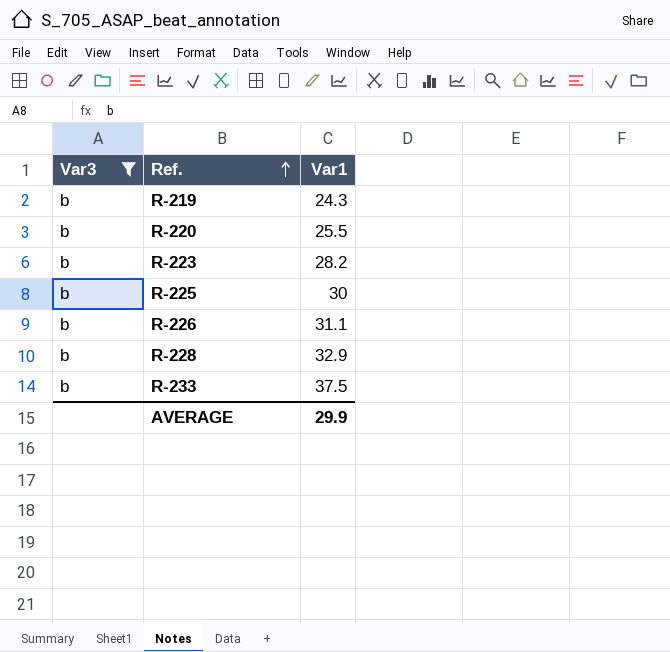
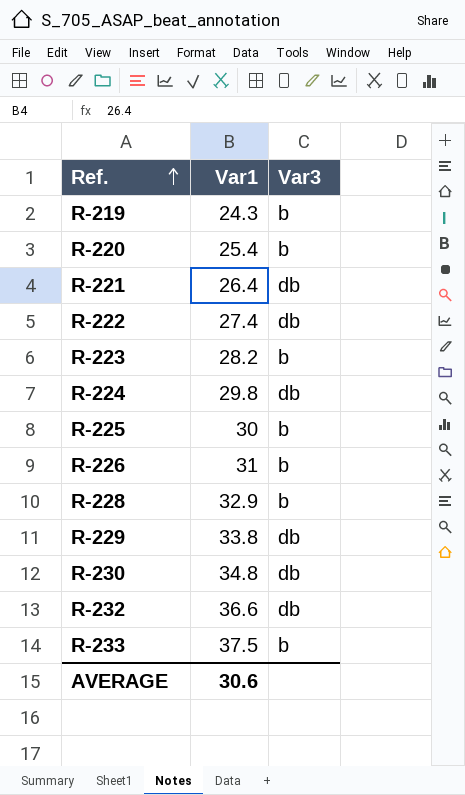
filter: Var3 = b -> none
column Var3 | position: 1 -> 3
R-220 | Var1: 25.5 -> 25.4
R-226 | Var1: 31.1 -> 31
AVERAGE | Var1: 29.9 -> 30.6

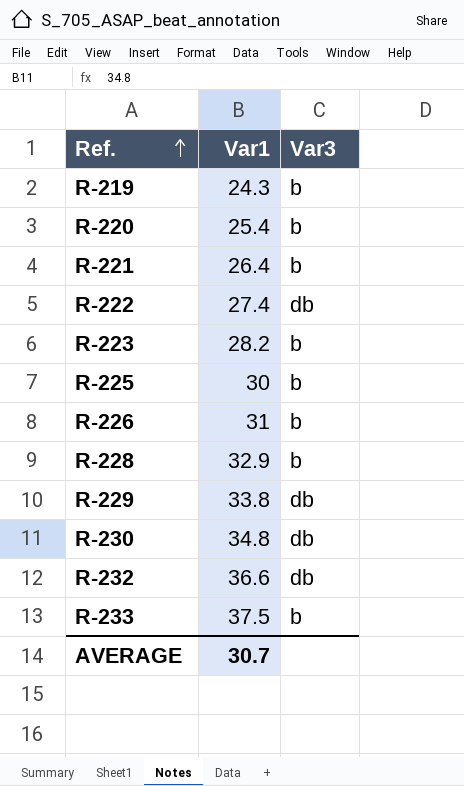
row R-224: 29.8 | db -> none
R-221 | Var3: db -> b
AVERAGE | Var1: 30.6 -> 30.7

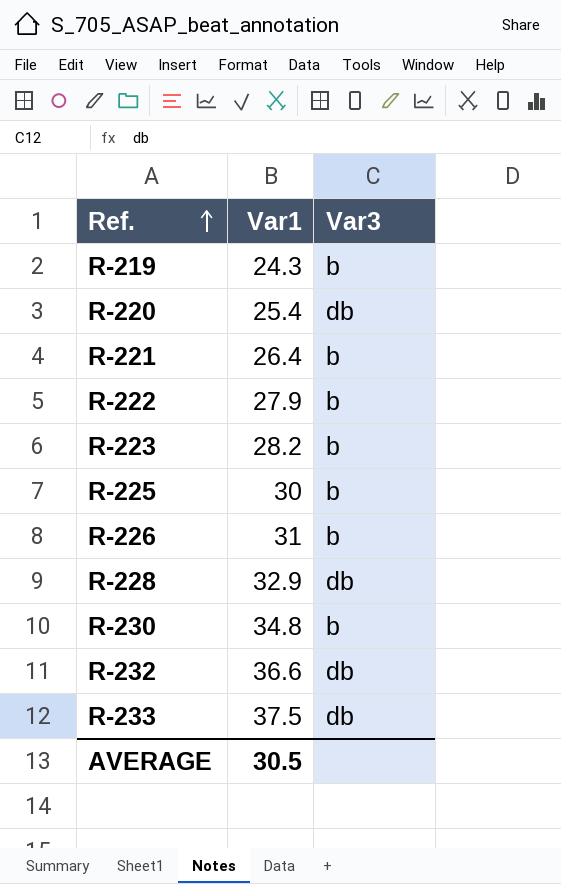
row R-229: 33.8 | db -> none
R-220 | Var3: b -> db
R-222 | Var1: 27.4 -> 27.9
R-222 | Var3: db -> b
R-228 | Var3: b -> db
R-230 | Var3: db -> b
R-233 | Var3: b -> db
AVERAGE | Var1: 30.7 -> 30.5

